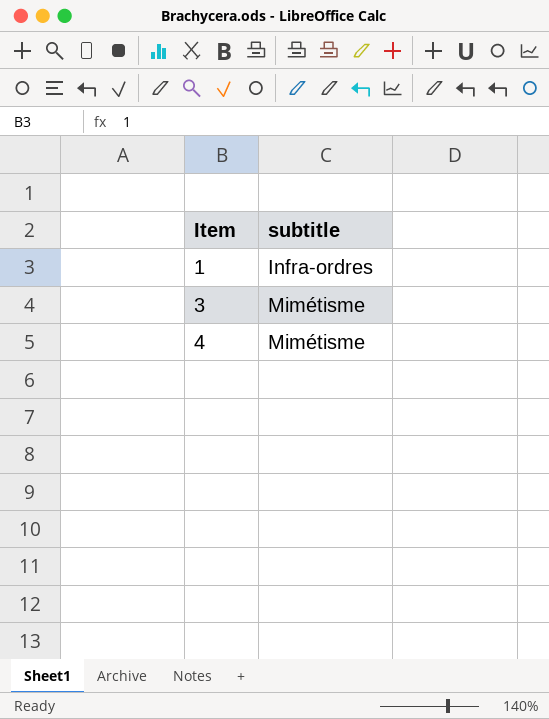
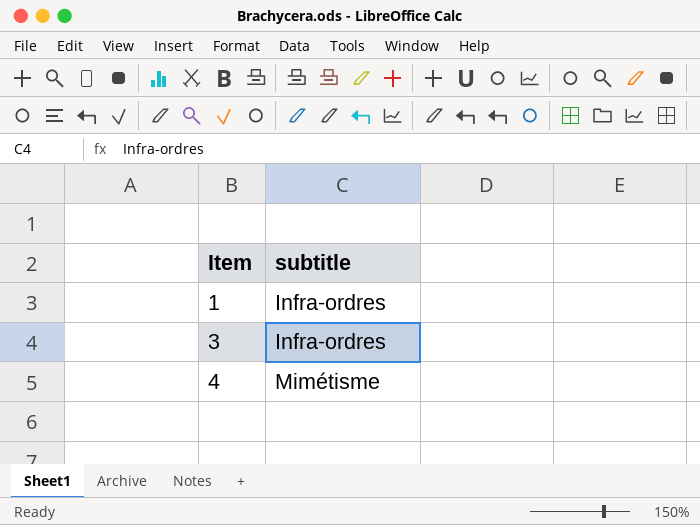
3 | subtitle: Mimétisme -> Infra-ordres

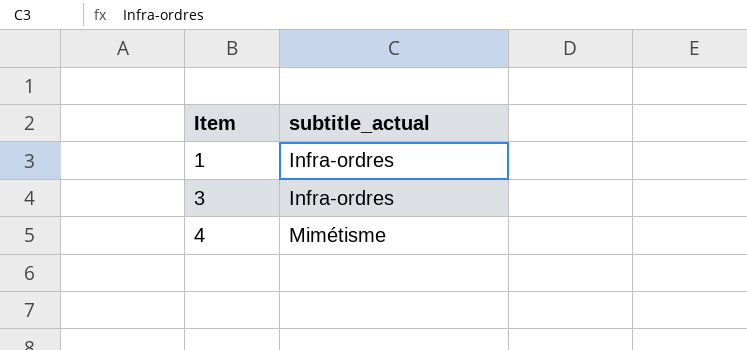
column name: subtitle -> subtitle_actual

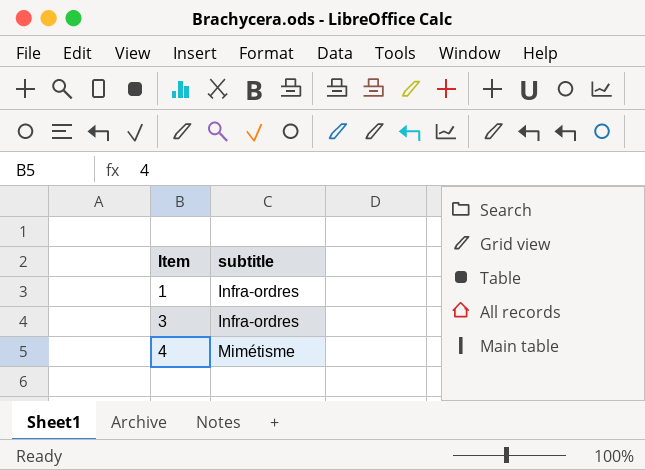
column name: subtitle_actual -> subtitle

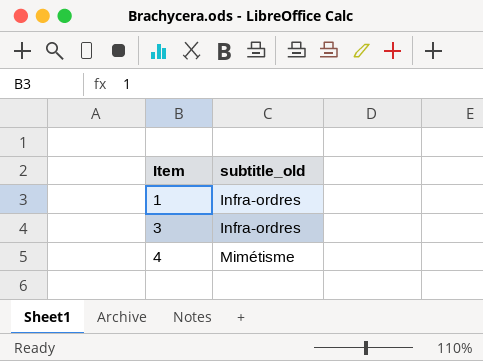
column name: subtitle -> subtitle_old

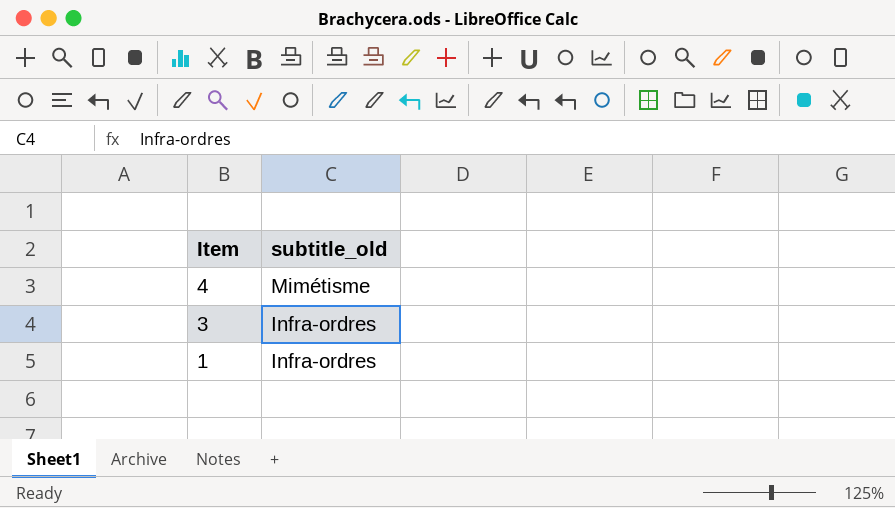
row order: Item ascending -> Item descending

